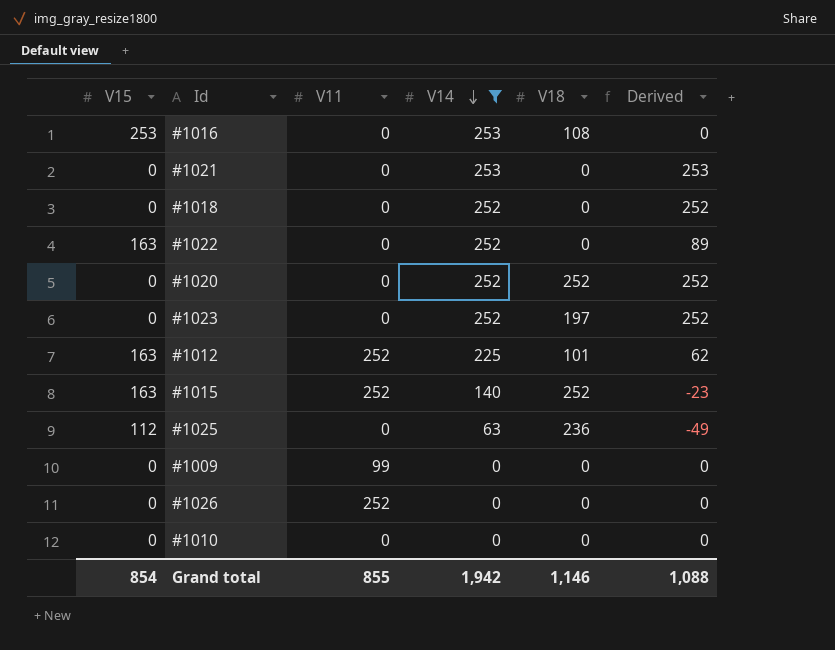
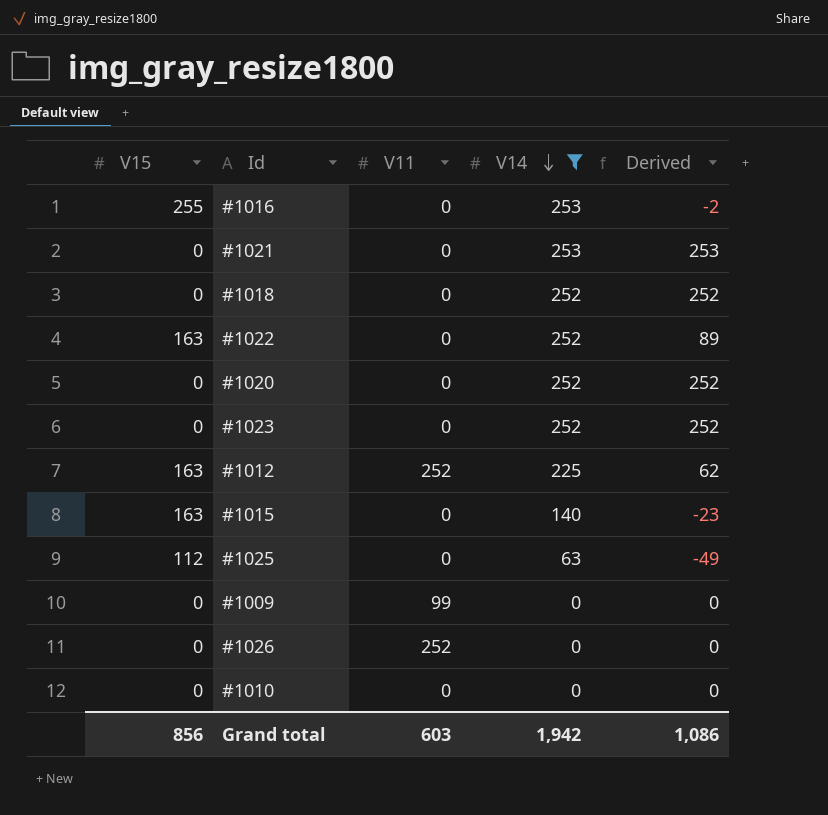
column V18 | position: 5 -> none
#1016 | V15: 253 -> 255
#1016 | Derived: 0 -> -2
#1015 | V11: 252 -> 0
Grand total | V15: 854 -> 856
Grand total | V11: 855 -> 603
Grand total | Derived: 1,088 -> 1,086

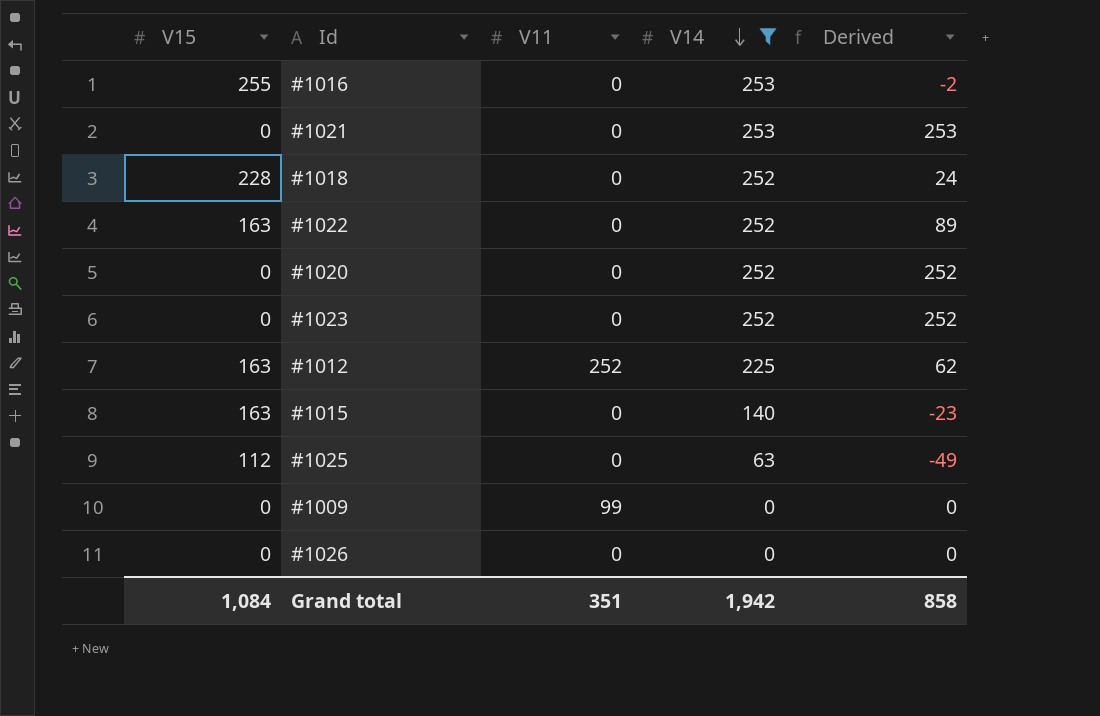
row #1010: 0 | 0 | 0 | 0 -> none
#1018 | V15: 0 -> 228
#1018 | Derived: 252 -> 24
#1026 | V11: 252 -> 0
Grand total | V15: 856 -> 1,084
Grand total | V11: 603 -> 351
Grand total | Derived: 1,086 -> 858

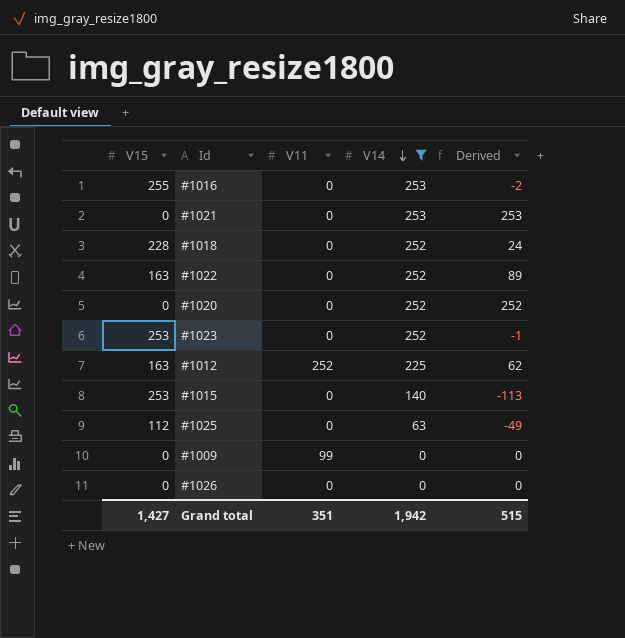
#1023 | V15: 0 -> 253
#1023 | Derived: 252 -> -1
#1015 | V15: 163 -> 253
#1015 | Derived: -23 -> -113
Grand total | V15: 1,084 -> 1,427
Grand total | Derived: 858 -> 515

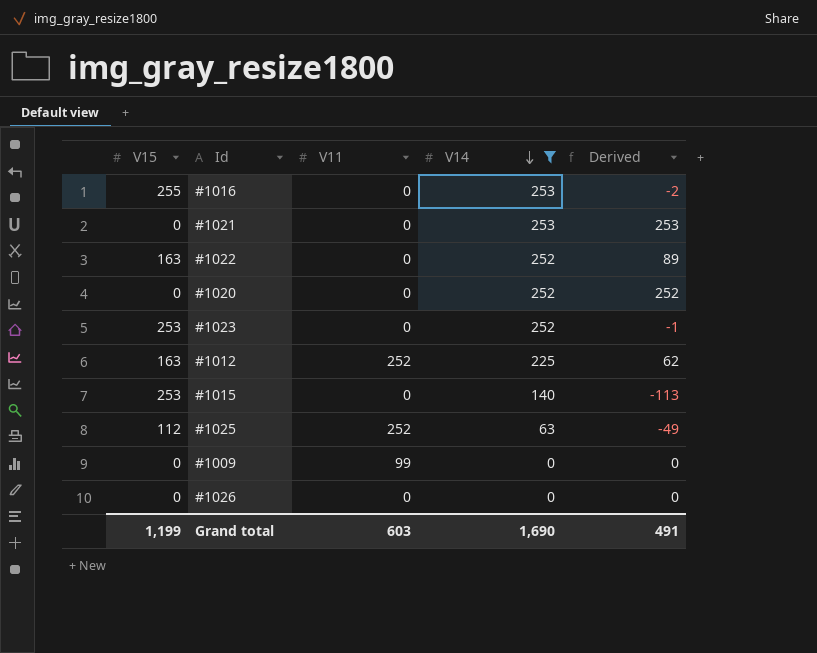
row #1018: 228 | 0 | 252 | 24 -> none
#1025 | V11: 0 -> 252
Grand total | V15: 1,427 -> 1,199
Grand total | V11: 351 -> 603
Grand total | V14: 1,942 -> 1,690
Grand total | Derived: 515 -> 491

